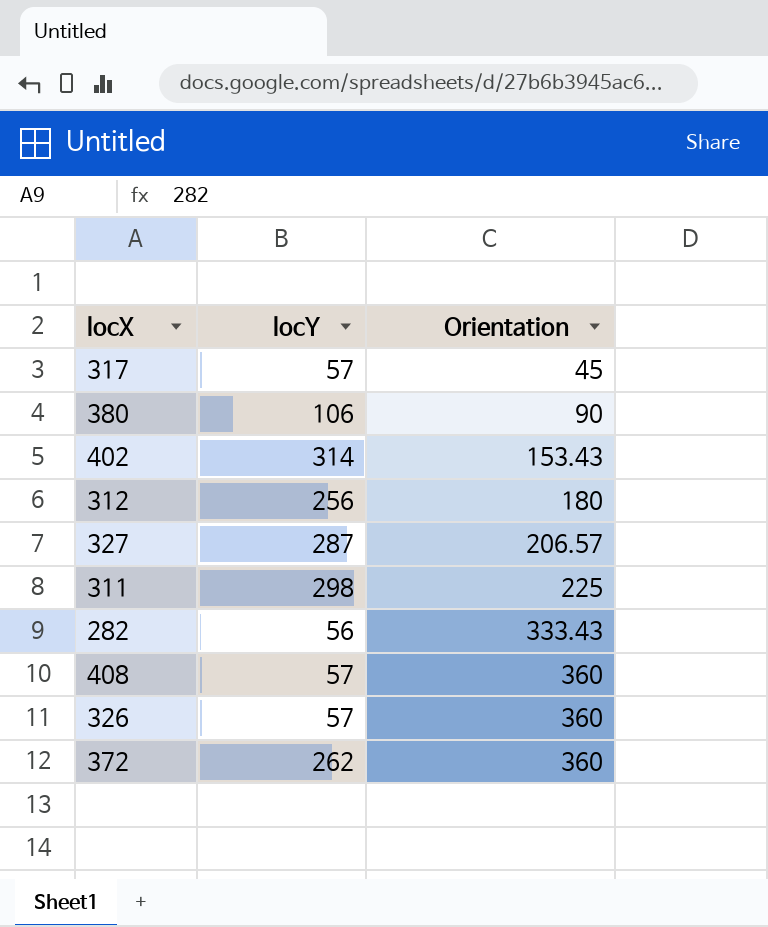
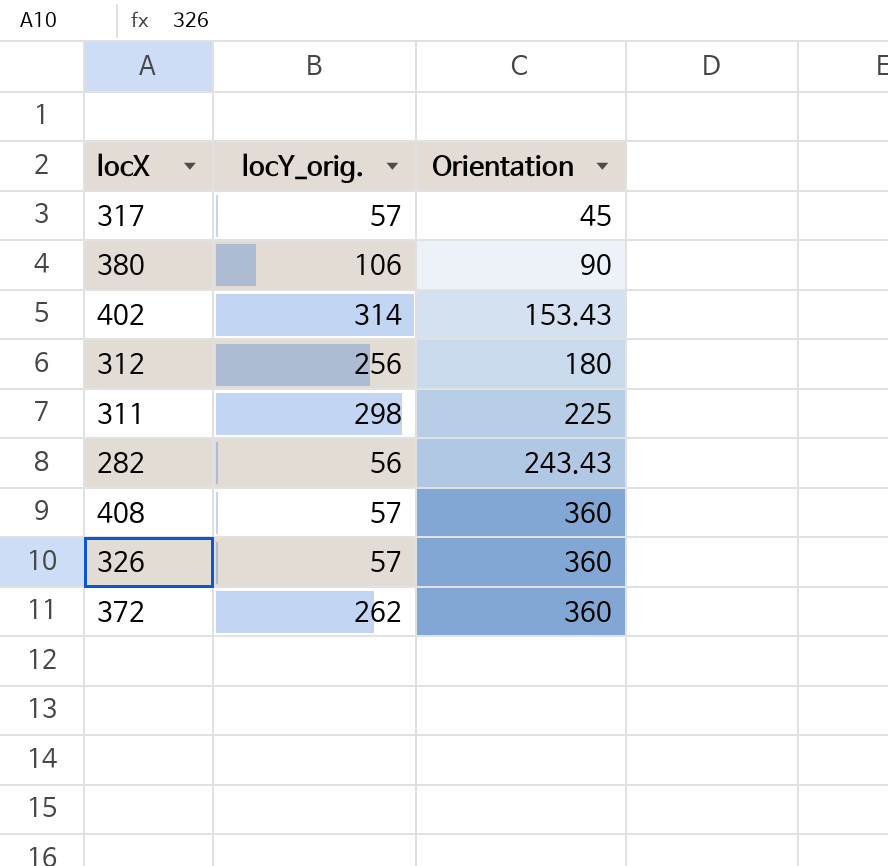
column name: locY -> locY_orig.
row 327: 287 | 206.57 -> none
282 | Orientation: 333.43 -> 243.43

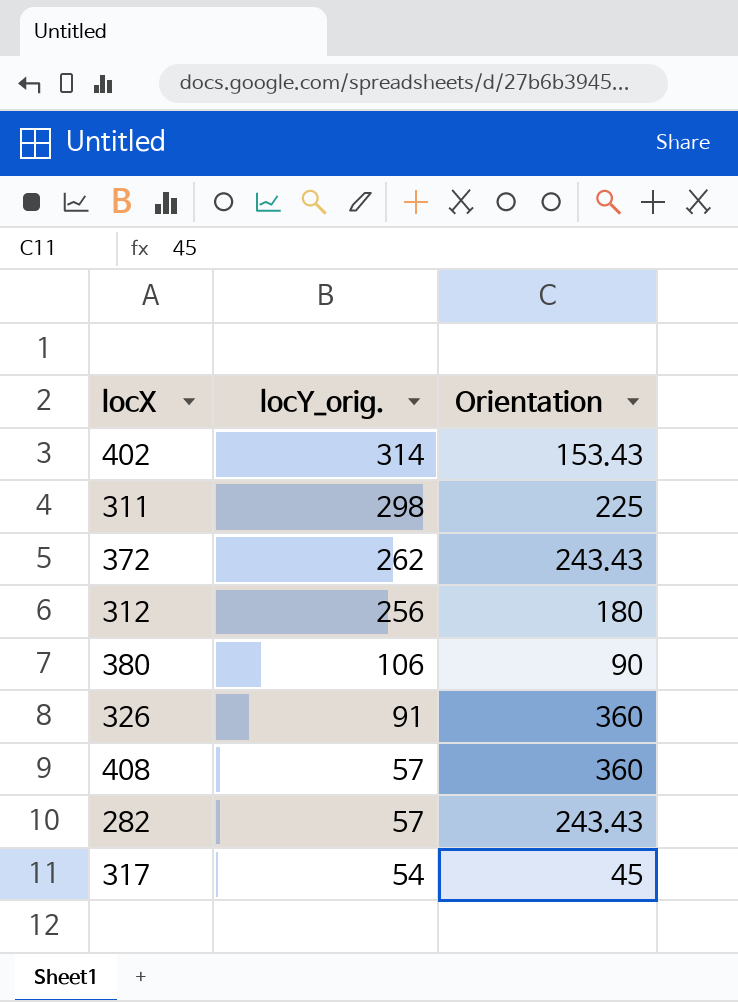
row order: Orientation ascending -> locY_orig. descending
372 | Orientation: 360 -> 243.43
326 | locY_orig.: 57 -> 91
282 | locY_orig.: 56 -> 57
317 | locY_orig.: 57 -> 54

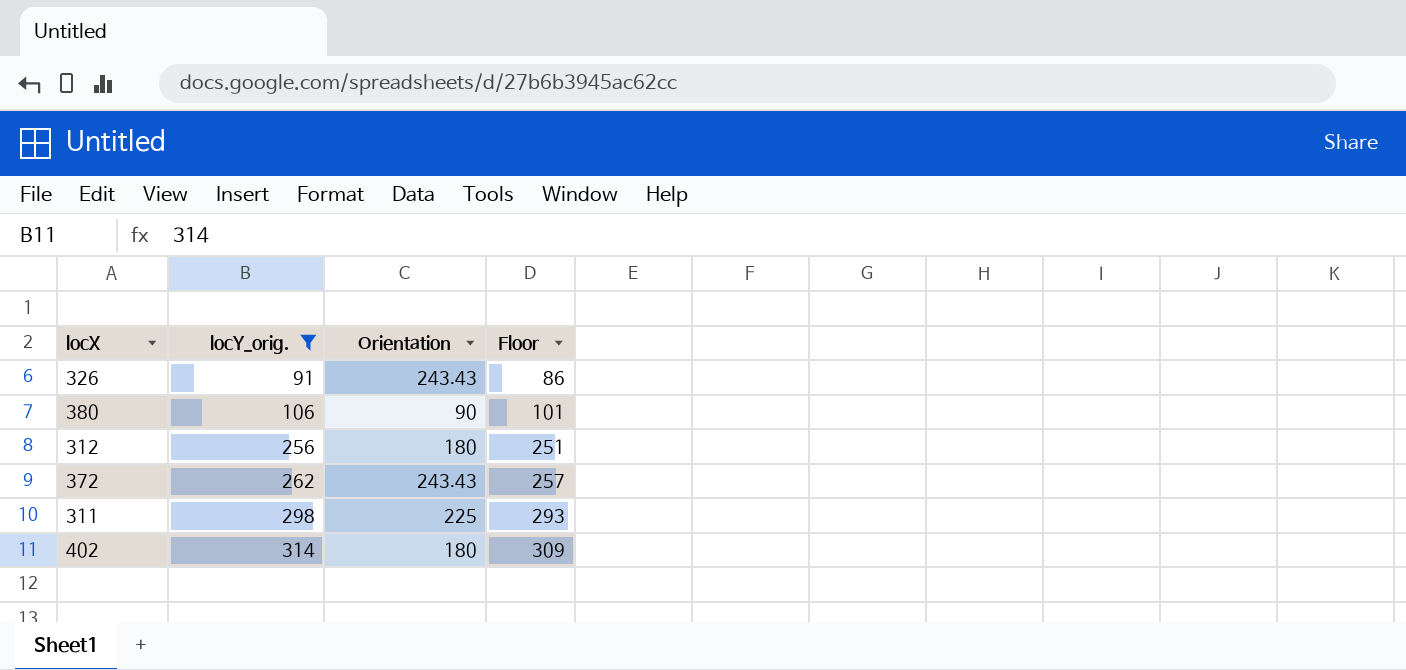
filter: none -> locY_orig. >= 91
row order: locY_orig. descending -> locY_orig. ascending
column Floor | formula: none -> [locY_orig.] - 5
326 | Orientation: 360 -> 243.43
402 | Orientation: 153.43 -> 180

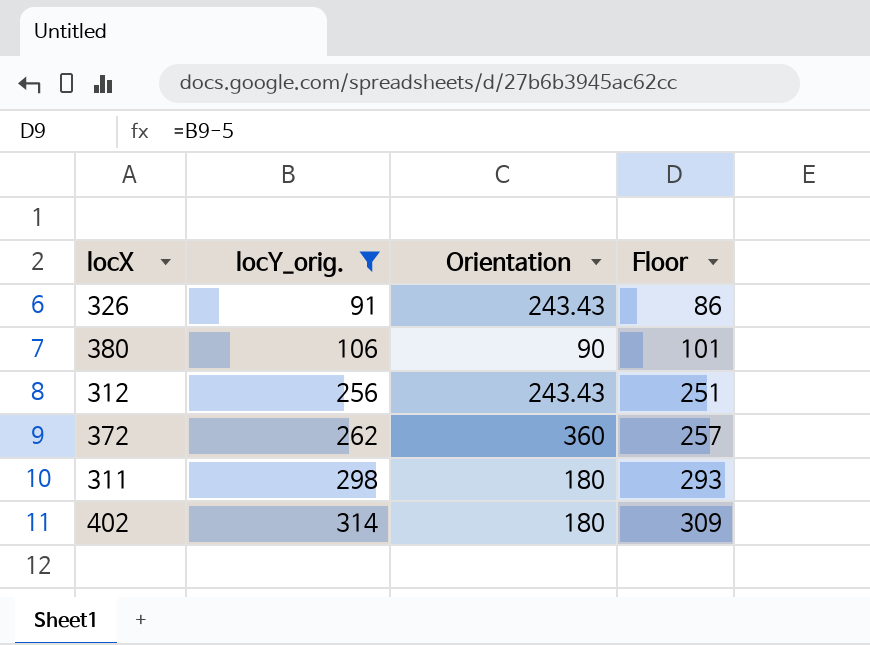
312 | Orientation: 180 -> 243.43
372 | Orientation: 243.43 -> 360
311 | Orientation: 225 -> 180

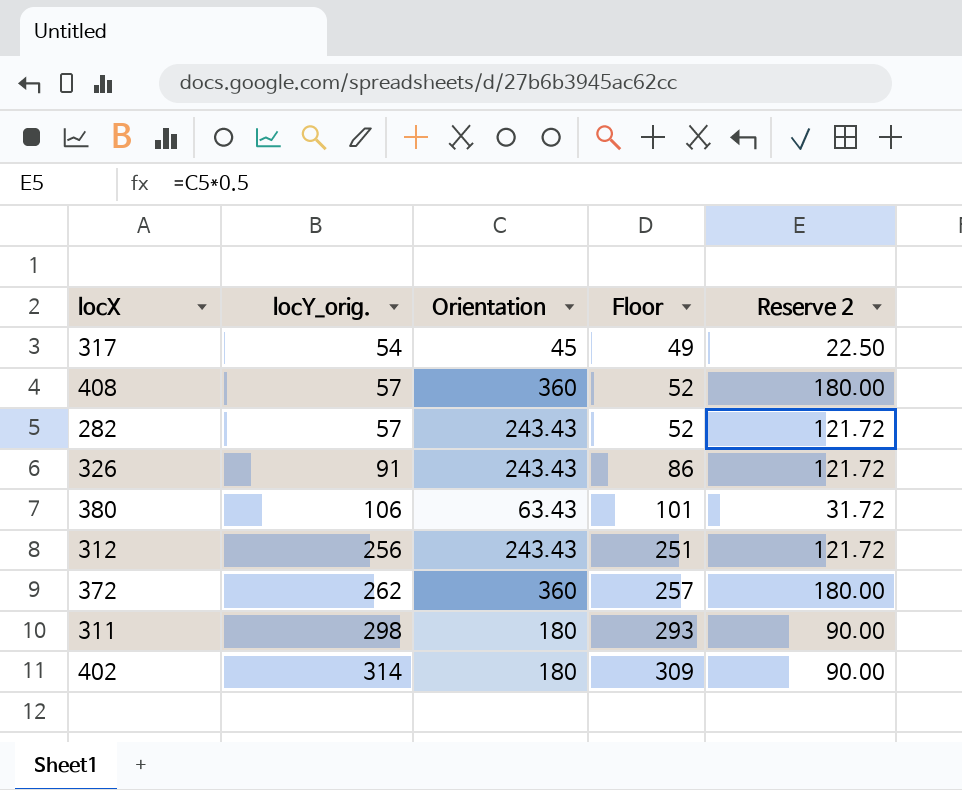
filter: locY_orig. >= 91 -> none
column Reserve 2 | formula: none -> [Orientation] * 0.5
380 | Orientation: 90 -> 63.43

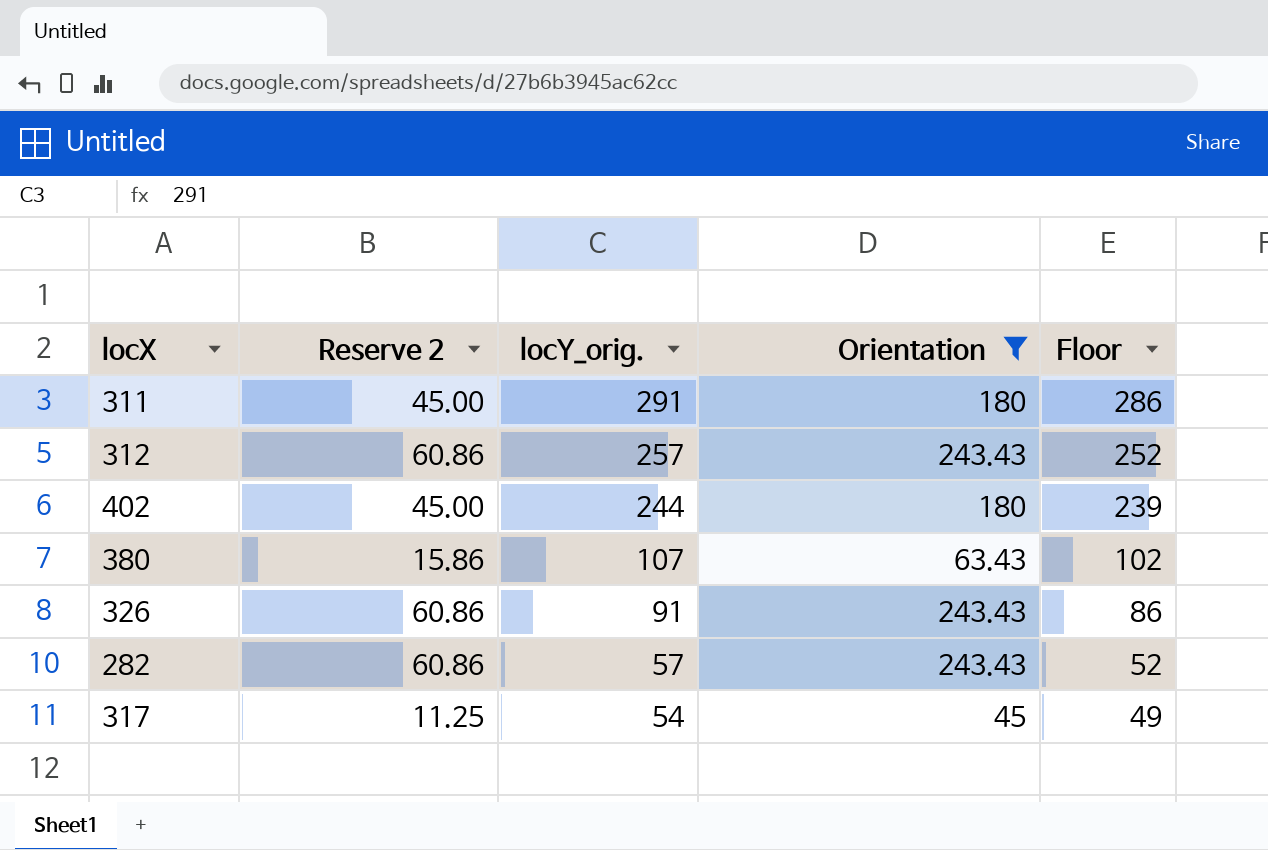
filter: none -> Orientation != 360
row order: locY_orig. ascending -> locY_orig. descending
column Reserve 2 | formula: [Orientation] * 0.5 -> [Orientation] * 0.25
column Reserve 2 | position: 5 -> 2
311 | locY_orig.: 298 -> 291
311 | Floor: 293 -> 286
312 | locY_orig.: 256 -> 257
312 | Floor: 251 -> 252
402 | locY_orig.: 314 -> 244
402 | Floor: 309 -> 239
380 | locY_orig.: 106 -> 107
380 | Floor: 101 -> 102

